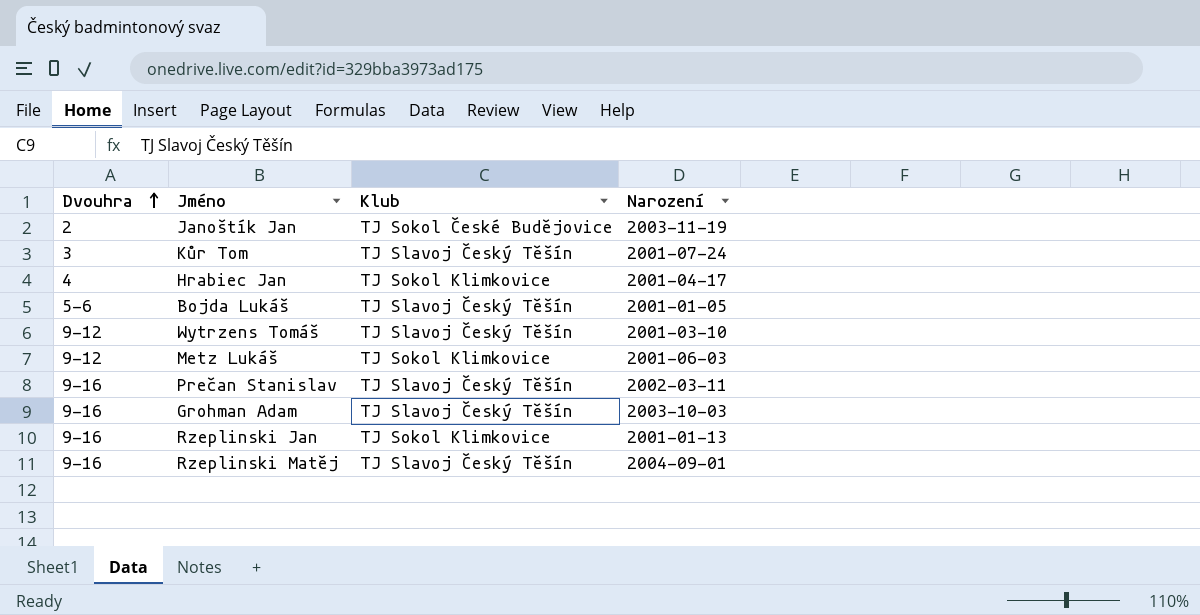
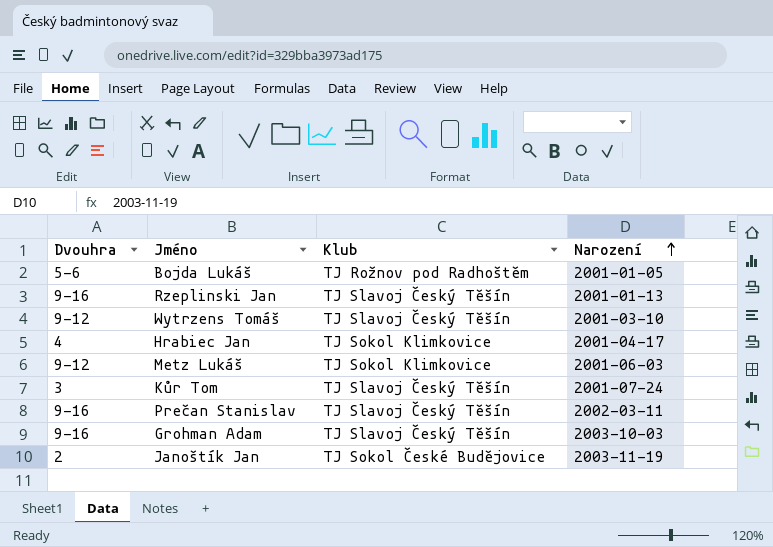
row order: Dvouhra ascending -> Narození ascending
row Rzeplinski Matěj: 9-16 | TJ Slavoj Český Těšín | 2004-09-01 -> none
Bojda Lukáš | Klub: TJ Slavoj Český Těšín -> TJ Rožnov pod Radhoštěm
Rzeplinski Jan | Klub: TJ Sokol Klimkovice -> TJ Slavoj Český Těšín

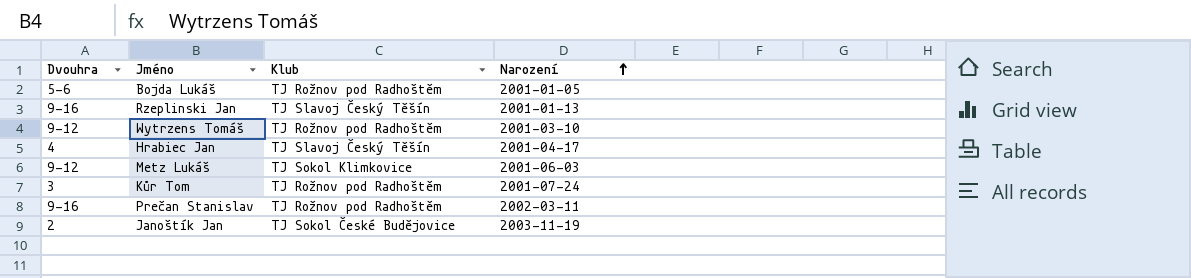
row Grohman Adam: 9-16 | TJ Slavoj Český Těšín | 2003-10-03 -> none
Wytrzens Tomáš | Klub: TJ Slavoj Český Těšín -> TJ Rožnov pod Radhoštěm
Hrabiec Jan | Klub: TJ Sokol Klimkovice -> TJ Slavoj Český Těšín
Kůr Tom | Klub: TJ Slavoj Český Těšín -> TJ Rožnov pod Radhoštěm
Prečan Stanislav | Klub: TJ Slavoj Český Těšín -> TJ Rožnov pod Radhoštěm

